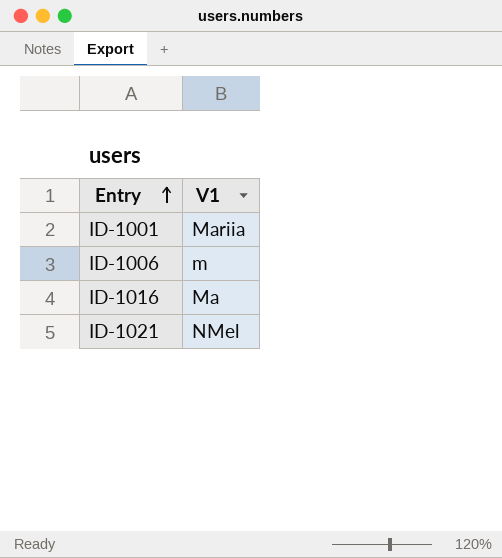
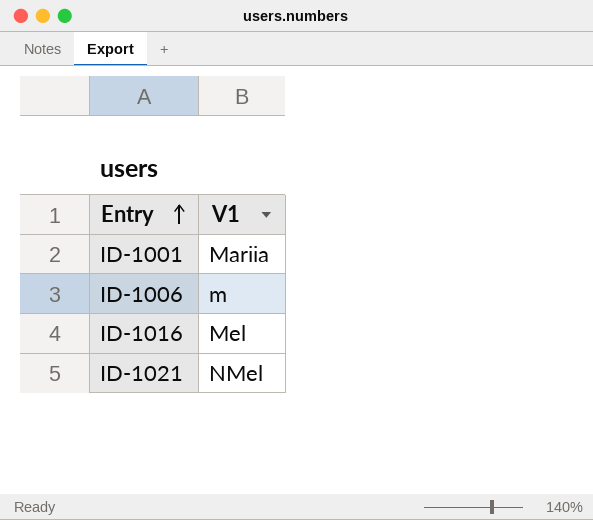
ID-1016 | V1: Ma -> Mel

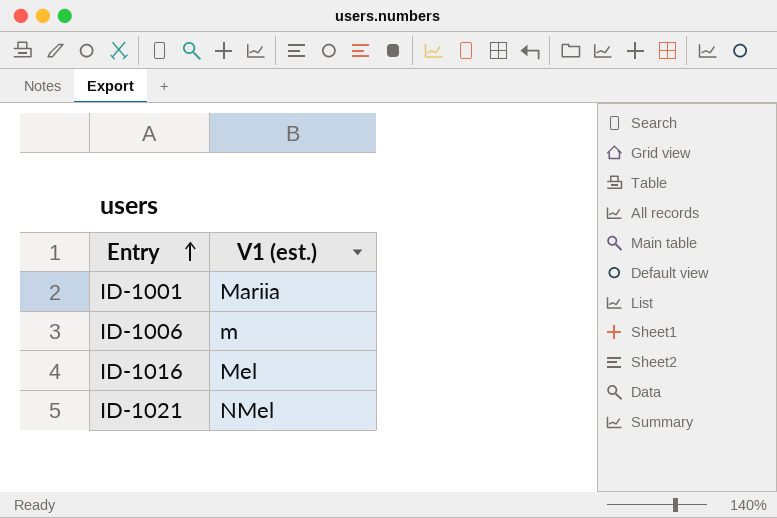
column name: V1 -> V1 (est.)

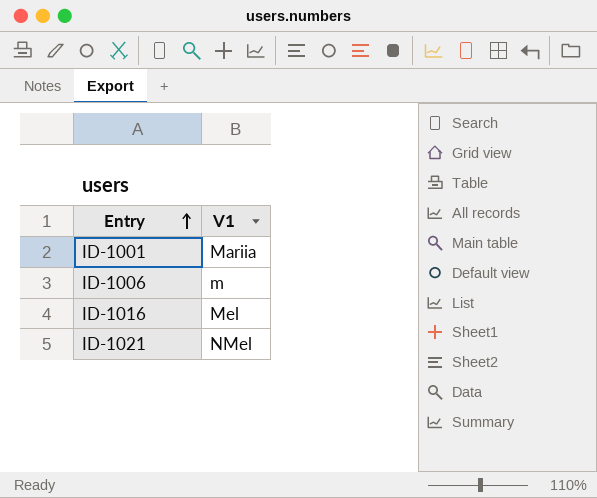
column name: V1 (est.) -> V1

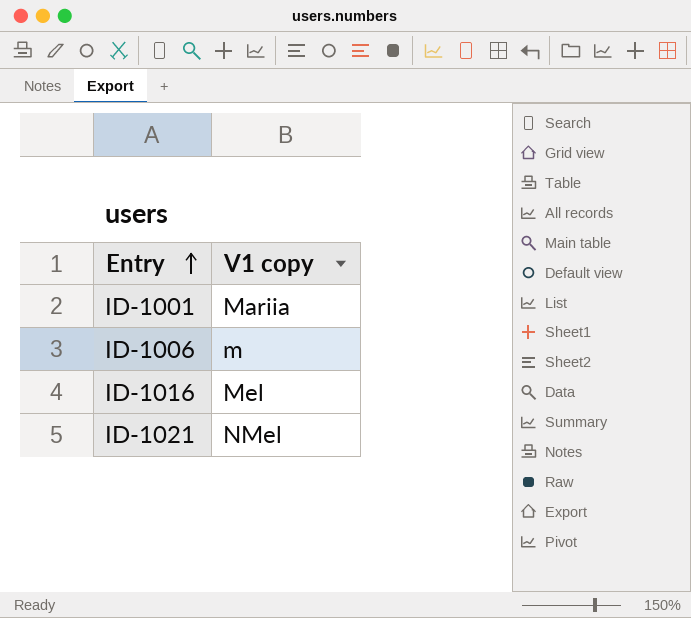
column name: V1 -> V1 copy

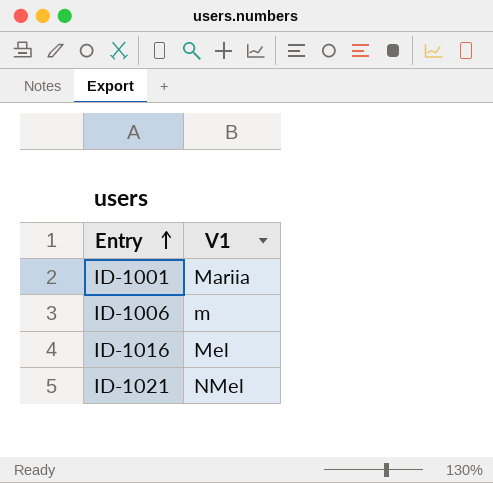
column name: V1 copy -> V1

